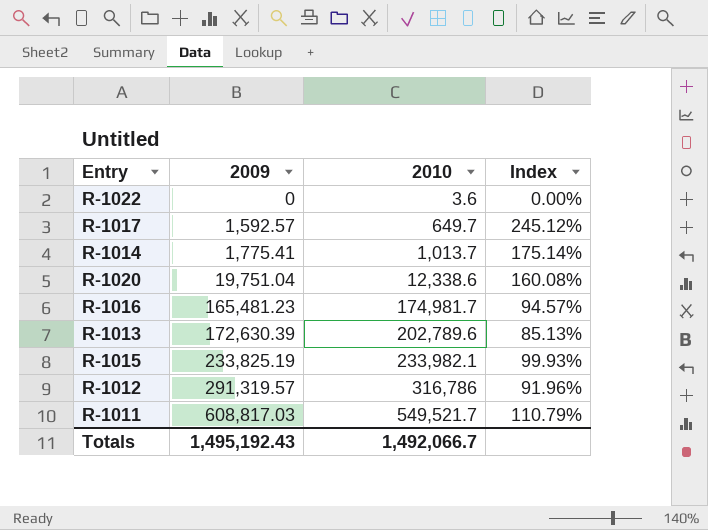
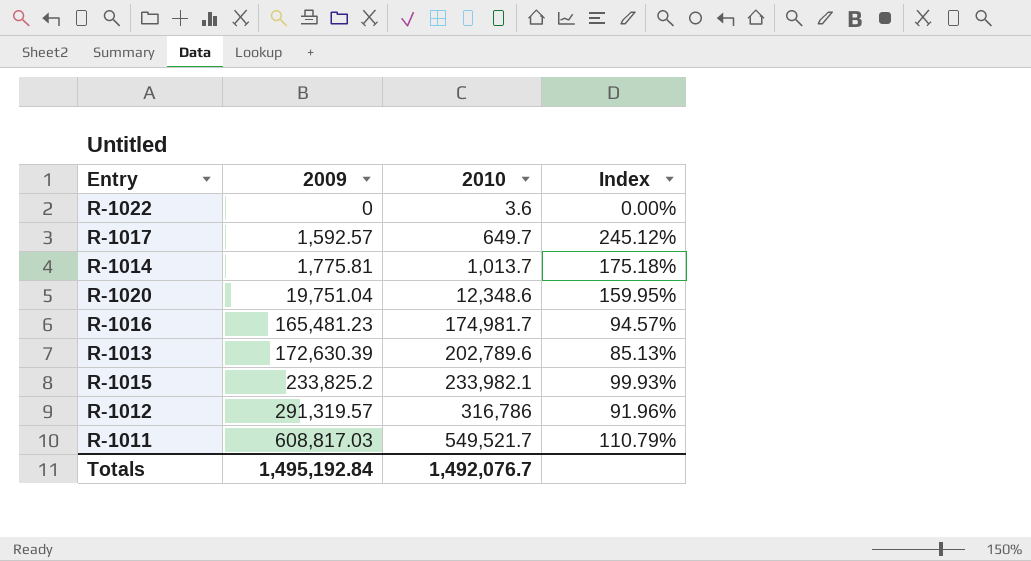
R-1014 | 2009: 1,775.41 -> 1,775.81
R-1014 | Index: 175.14% -> 175.18%
R-1020 | 2010: 12,338.6 -> 12,348.6
R-1020 | Index: 160.08% -> 159.95%
R-1015 | 2009: 233,825.19 -> 233,825.2
Totals | 2009: 1,495,192.43 -> 1,495,192.84
Totals | 2010: 1,492,066.7 -> 1,492,076.7

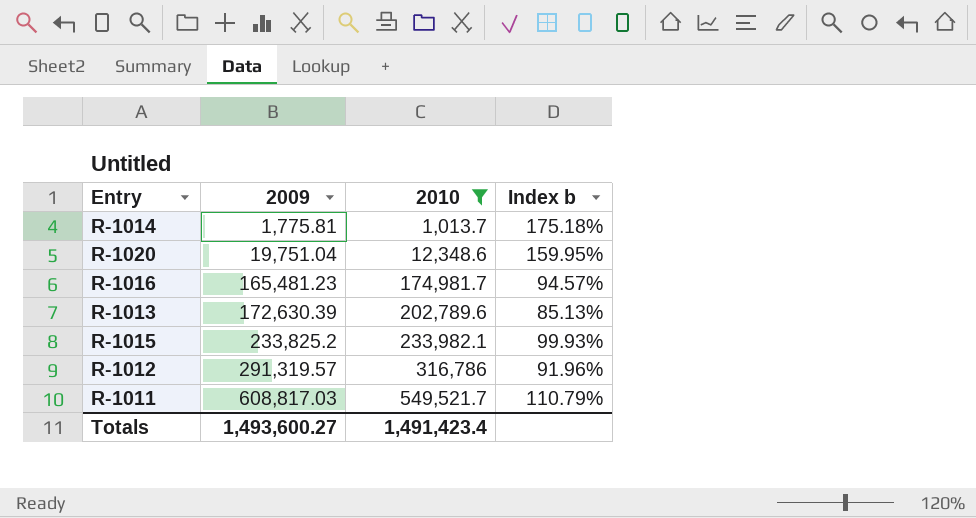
filter: none -> 2010 >= 1,013.7
column name: Index -> Index b
Totals | 2009: 1,495,192.84 -> 1,493,600.27
Totals | 2010: 1,492,076.7 -> 1,491,423.4

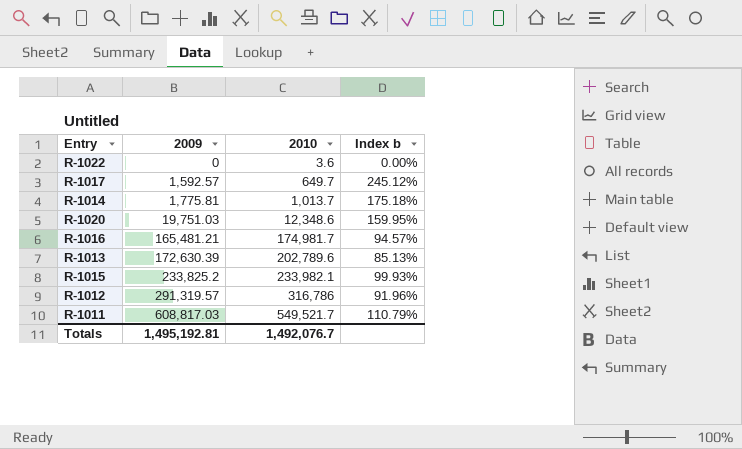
filter: 2010 >= 1,013.7 -> none
R-1020 | 2009: 19,751.04 -> 19,751.03
R-1016 | 2009: 165,481.23 -> 165,481.21
Totals | 2009: 1,493,600.27 -> 1,495,192.81
Totals | 2010: 1,491,423.4 -> 1,492,076.7

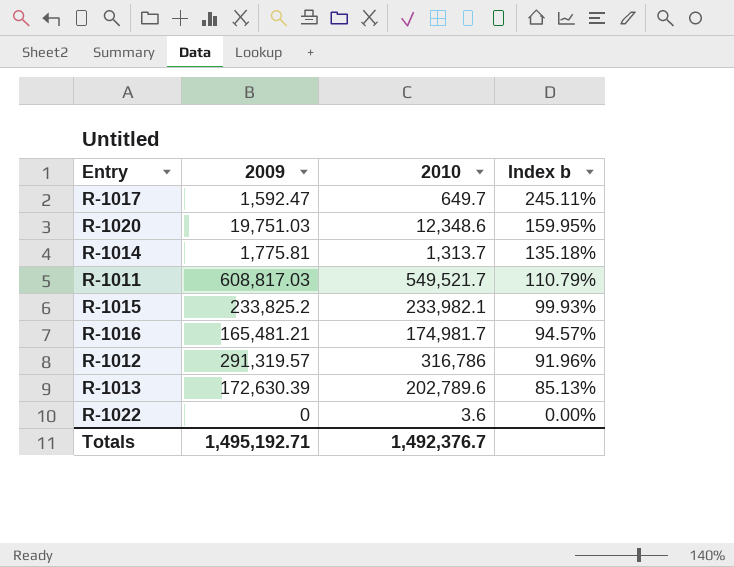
row order: 2009 ascending -> Index b descending
R-1017 | 2009: 1,592.57 -> 1,592.47
R-1017 | Index b: 245.12% -> 245.11%
R-1014 | 2010: 1,013.7 -> 1,313.7
R-1014 | Index b: 175.18% -> 135.18%
Totals | 2009: 1,495,192.81 -> 1,495,192.71
Totals | 2010: 1,492,076.7 -> 1,492,376.7

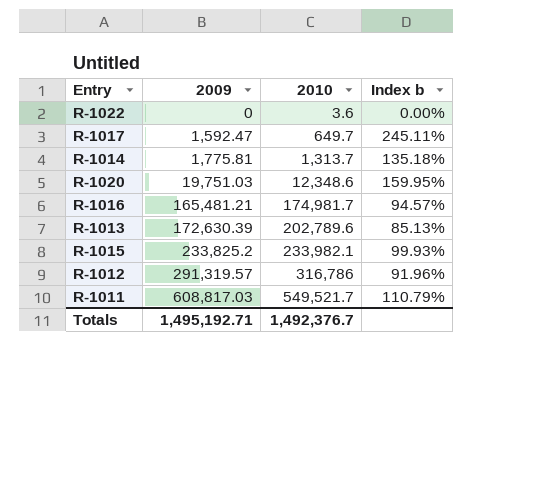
row order: Index b descending -> 2009 ascending

